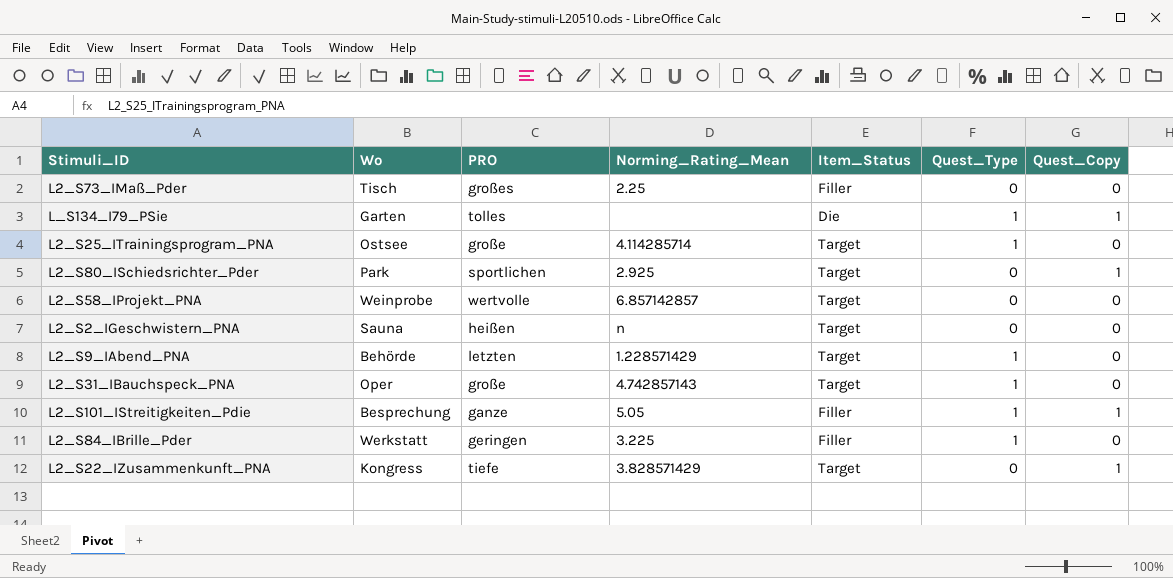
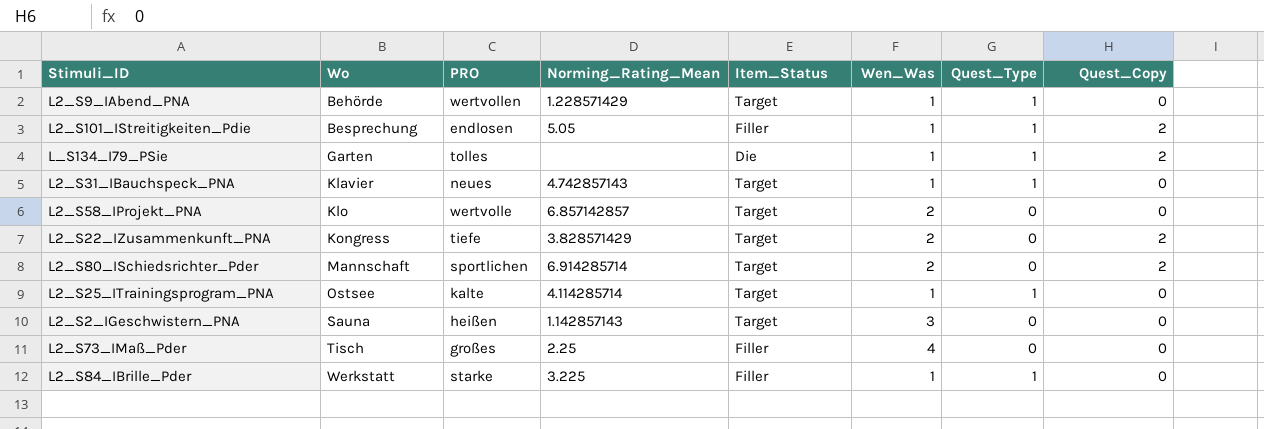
row order: none -> Wo ascending
column Wen_Was | position: none -> 6
L2_S9_IAbend_PNA | PRO: letzten -> wertvollen
L2_S101_IStreitigkeiten_Pdie | PRO: ganze -> endlosen
L2_S101_IStreitigkeiten_Pdie | Quest_Copy: 1 -> 2
L_S134_I79_PSie | Quest_Copy: 1 -> 2
L2_S31_IBauchspeck_PNA | Wo: Oper -> Klavier
L2_S31_IBauchspeck_PNA | PRO: große -> neues
L2_S58_IProjekt_PNA | Wo: Weinprobe -> Klo
L2_S22_IZusammenkunft_PNA | Quest_Copy: 1 -> 2
L2_S80_ISchiedsrichter_Pder | Wo: Park -> Mannschaft
L2_S80_ISchiedsrichter_Pder | Norming_Rating_Mean: 2.925 -> 6.914285714
L2_S80_ISchiedsrichter_Pder | Quest_Copy: 1 -> 2
L2_S25_ITrainingsprogram_PNA | PRO: große -> kalte
L2_S2_IGeschwistern_PNA | Norming_Rating_Mean: n -> 1.142857143
L2_S84_IBrille_Pder | PRO: geringen -> starke

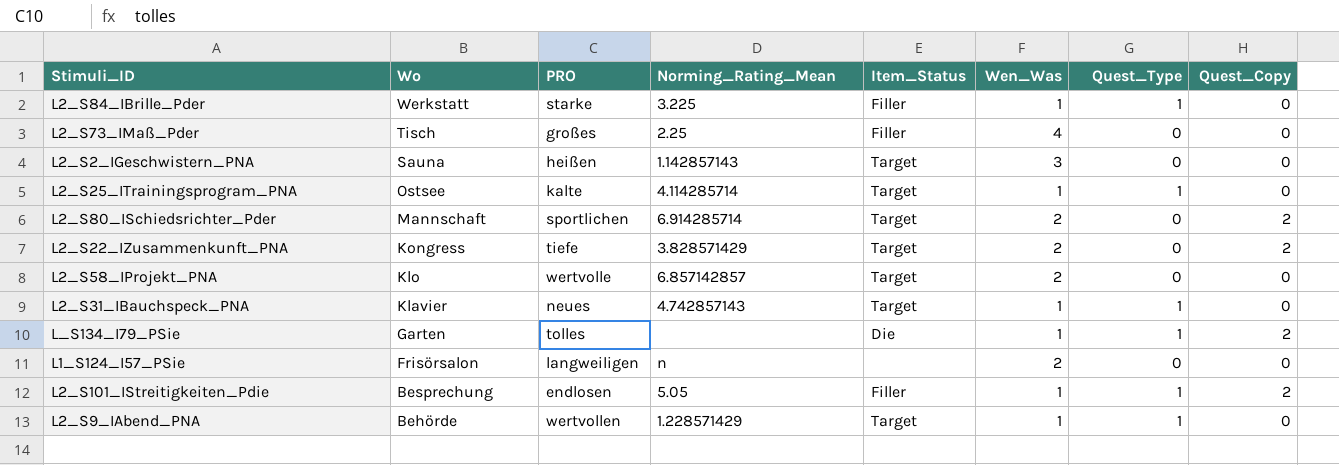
row order: Wo ascending -> Wo descending
row L1_S124_I57_PSie: none -> Frisörsalon | langweiligen | n | none | 2 | 0 | 0

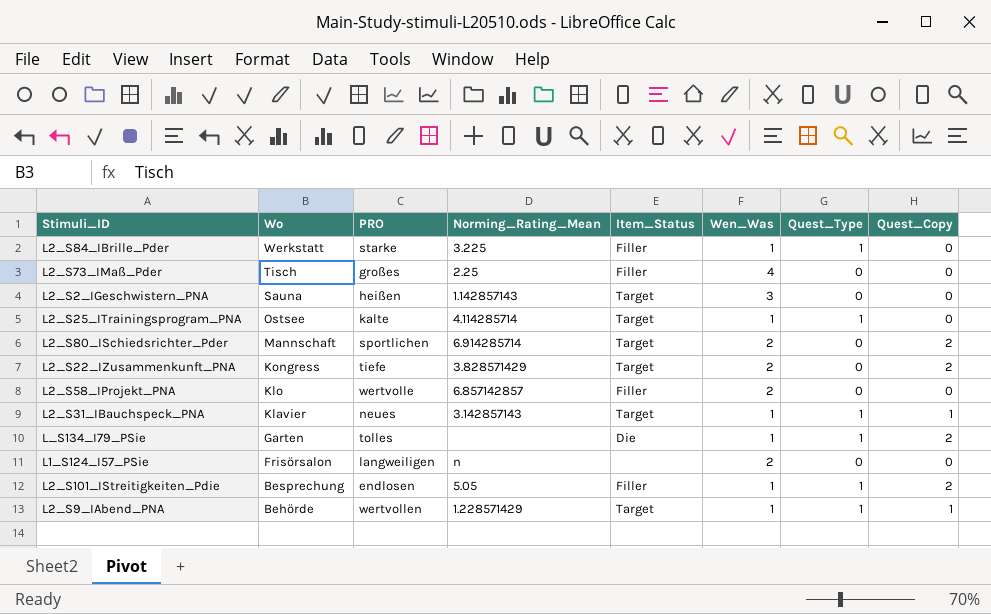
L2_S58_IProjekt_PNA | Item_Status: Target -> Filler
L2_S31_IBauchspeck_PNA | Norming_Rating_Mean: 4.742857143 -> 3.142857143
L2_S31_IBauchspeck_PNA | Quest_Copy: 0 -> 1
L2_S9_IAbend_PNA | Quest_Copy: 0 -> 1

